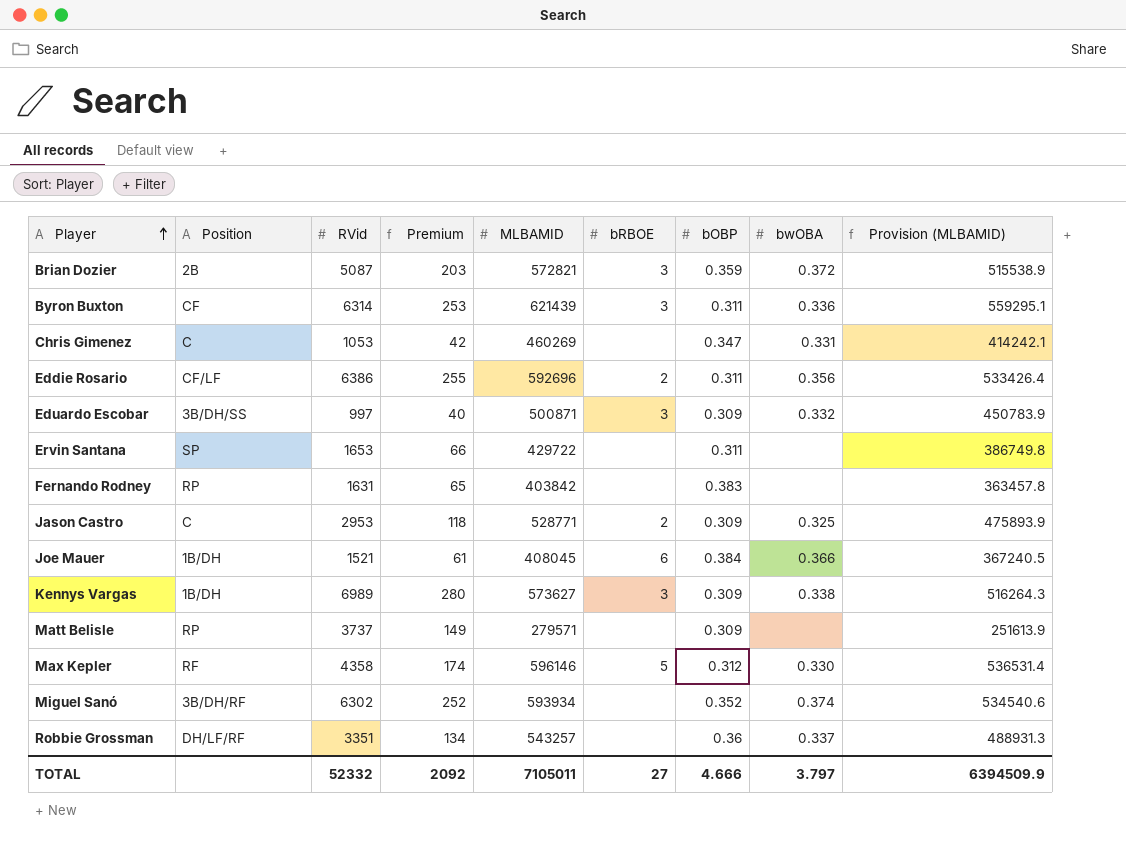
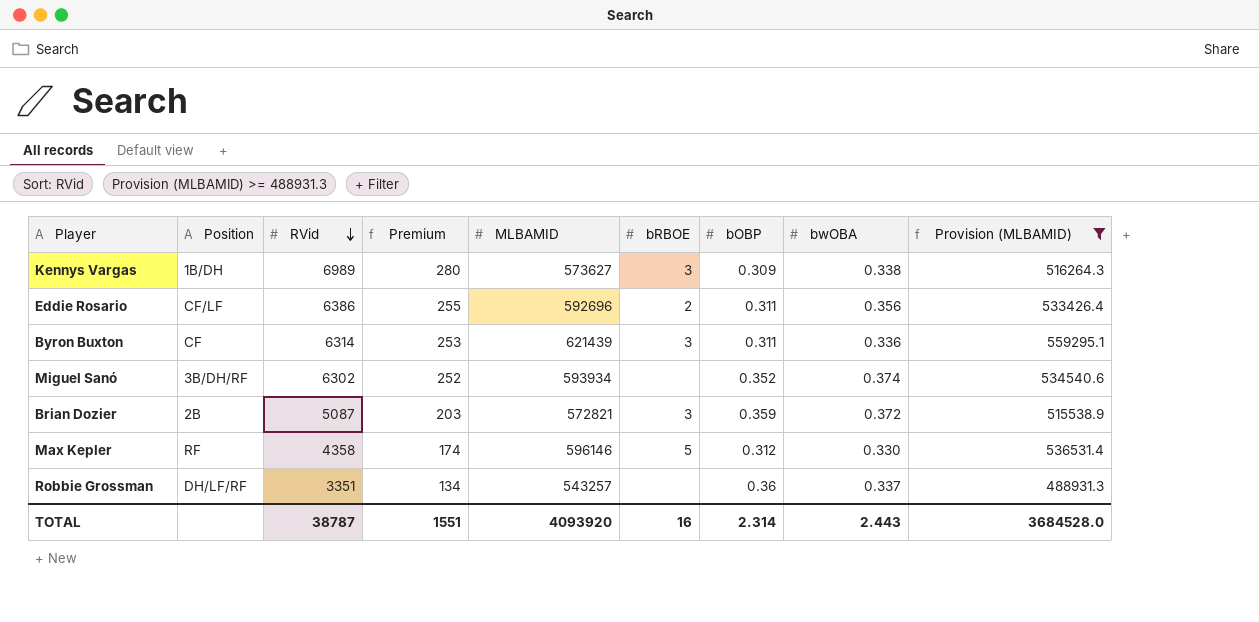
filter: none -> Provision (MLBAMID) >= 488931.3
row order: Player ascending -> RVid descending
TOTAL | RVid: 52332 -> 38787
TOTAL | Premium: 2092 -> 1551
TOTAL | MLBAMID: 7105011 -> 4093920
TOTAL | bRBOE: 27 -> 16
TOTAL | bOBP: 4.666 -> 2.314
TOTAL | bwOBA: 3.797 -> 2.443
TOTAL | Provision (MLBAMID): 6394509.9 -> 3684528.0

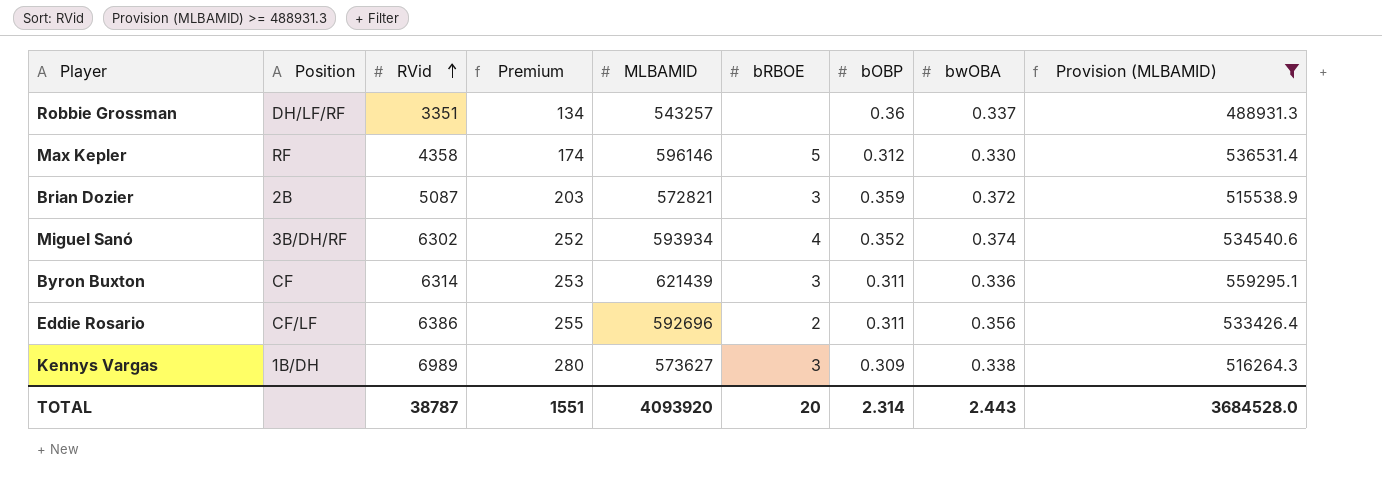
row order: RVid descending -> RVid ascending
Miguel Sanó | bRBOE: none -> 4
TOTAL | bRBOE: 16 -> 20

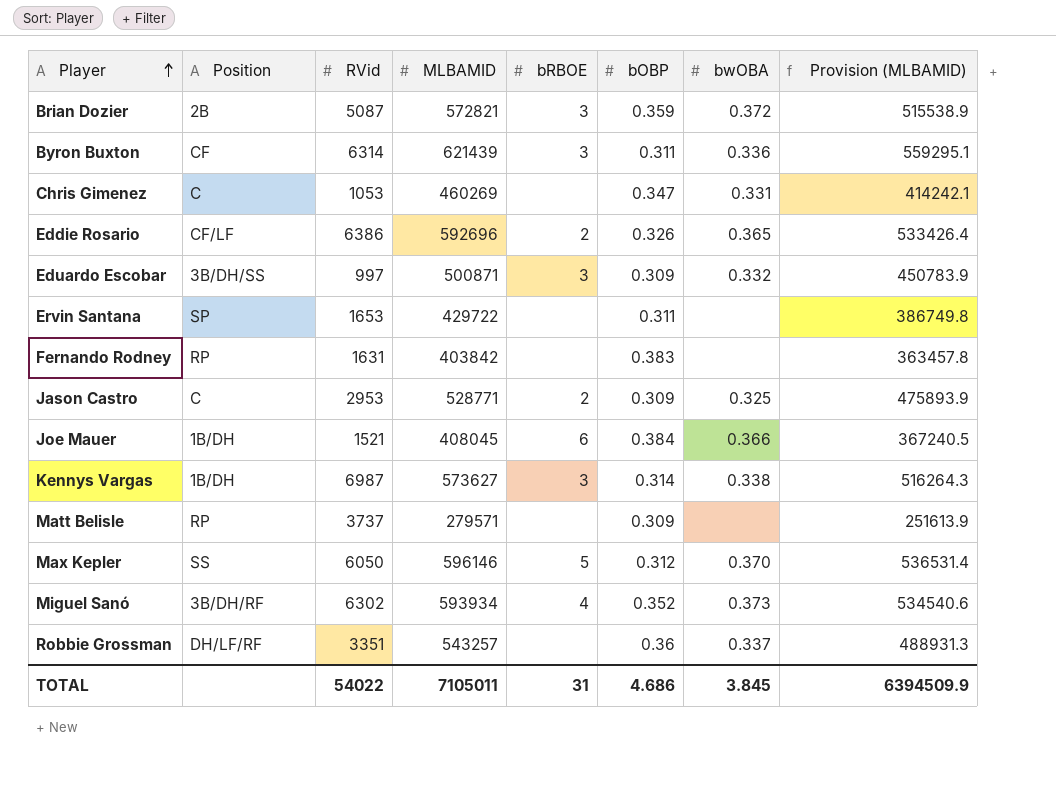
filter: Provision (MLBAMID) >= 488931.3 -> none
row order: RVid ascending -> Player ascending
column Premium | formula: [RVid] * 0.04 -> none
Eddie Rosario | bOBP: 0.311 -> 0.326
Eddie Rosario | bwOBA: 0.356 -> 0.365
Kennys Vargas | RVid: 6989 -> 6987
Kennys Vargas | bOBP: 0.309 -> 0.314
Max Kepler | Position: RF -> SS
Max Kepler | RVid: 4358 -> 6050
Max Kepler | bwOBA: 0.330 -> 0.370
Miguel Sanó | bwOBA: 0.374 -> 0.373
TOTAL | RVid: 38787 -> 54022
TOTAL | MLBAMID: 4093920 -> 7105011
TOTAL | bRBOE: 20 -> 31
TOTAL | bOBP: 2.314 -> 4.686
TOTAL | bwOBA: 2.443 -> 3.845
TOTAL | Provision (MLBAMID): 3684528.0 -> 6394509.9

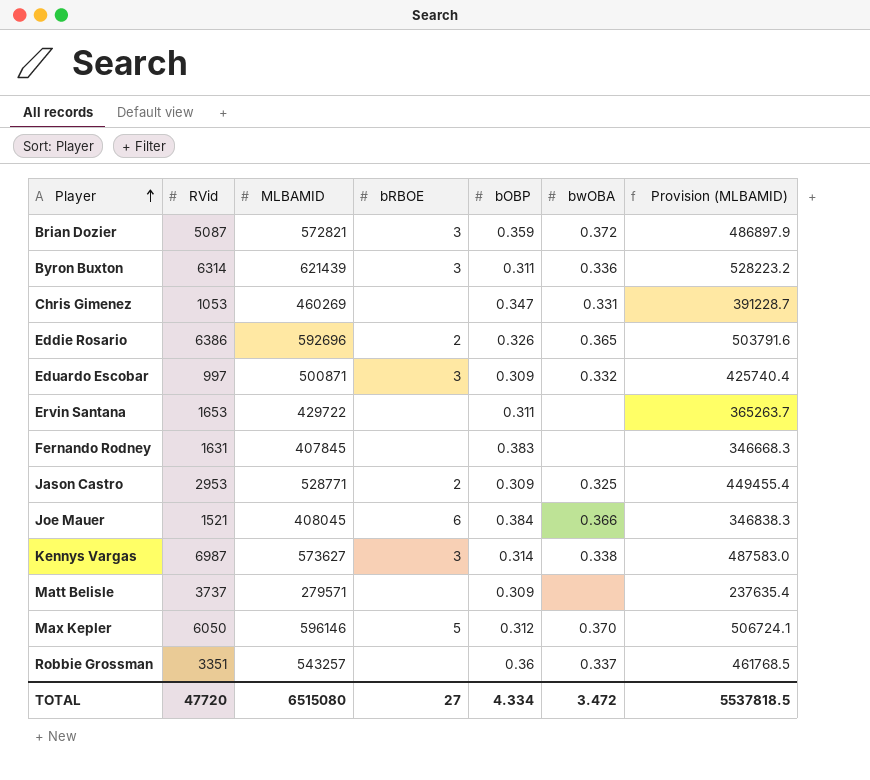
column Position | position: 2 -> none
column Provision (MLBAMID) | formula: [MLBAMID] * 0.9 -> [MLBAMID] * 0.85
row Miguel Sanó: 3B/DH/RF | 6302 | 593934 | 4 | 0.352 | 0.373 | 534540.6 -> none
Fernando Rodney | MLBAMID: 403842 -> 407845
TOTAL | RVid: 54022 -> 47720
TOTAL | MLBAMID: 7105011 -> 6515080
TOTAL | bRBOE: 31 -> 27
TOTAL | bOBP: 4.686 -> 4.334
TOTAL | bwOBA: 3.845 -> 3.472
TOTAL | Provision (MLBAMID): 6394509.9 -> 5537818.5

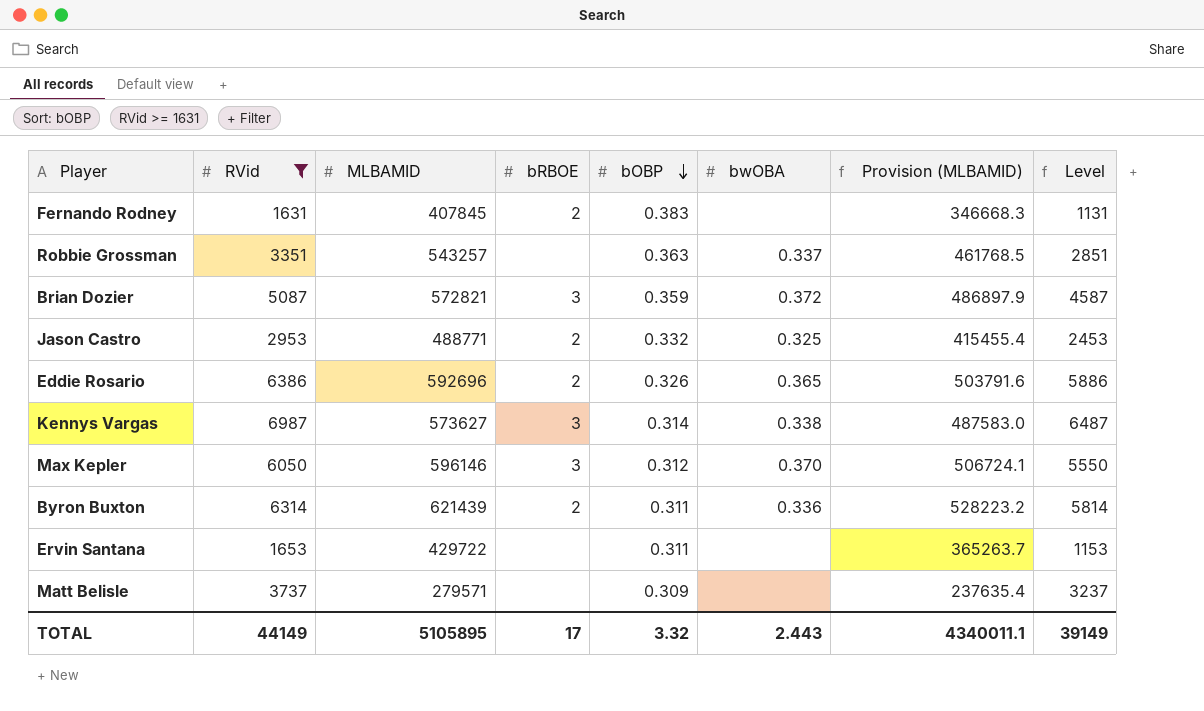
filter: none -> RVid >= 1631
row order: Player ascending -> bOBP descending
column Level | formula: none -> [RVid] - 500
Fernando Rodney | bRBOE: none -> 2
Robbie Grossman | bOBP: 0.36 -> 0.363
Jason Castro | MLBAMID: 528771 -> 488771
Jason Castro | bOBP: 0.309 -> 0.332
Jason Castro | Provision (MLBAMID): 449455.4 -> 415455.4
Max Kepler | bRBOE: 5 -> 3
Byron Buxton | bRBOE: 3 -> 2
TOTAL | RVid: 47720 -> 44149
TOTAL | MLBAMID: 6515080 -> 5105895
TOTAL | bRBOE: 27 -> 17
TOTAL | bOBP: 4.334 -> 3.32
TOTAL | bwOBA: 3.472 -> 2.443
TOTAL | Provision (MLBAMID): 5537818.5 -> 4340011.1

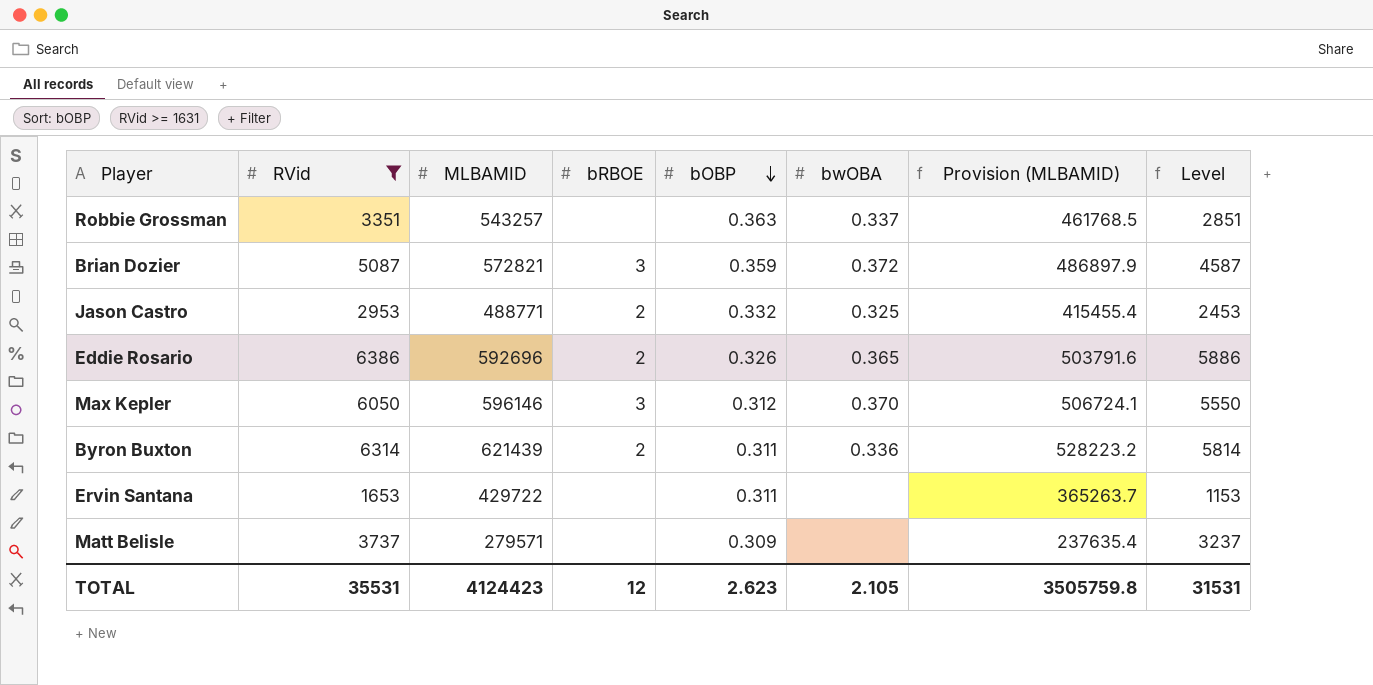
row Fernando Rodney: 1631 | 407845 | 2 | 0.383 | none | 346668.3 | 1131 -> none
row Kennys Vargas: 6987 | 573627 | 3 | 0.314 | 0.338 | 487583.0 | 6487 -> none
TOTAL | RVid: 44149 -> 35531
TOTAL | MLBAMID: 5105895 -> 4124423
TOTAL | bRBOE: 17 -> 12
TOTAL | bOBP: 3.32 -> 2.623
TOTAL | bwOBA: 2.443 -> 2.105
TOTAL | Provision (MLBAMID): 4340011.1 -> 3505759.8
TOTAL | Level: 39149 -> 31531

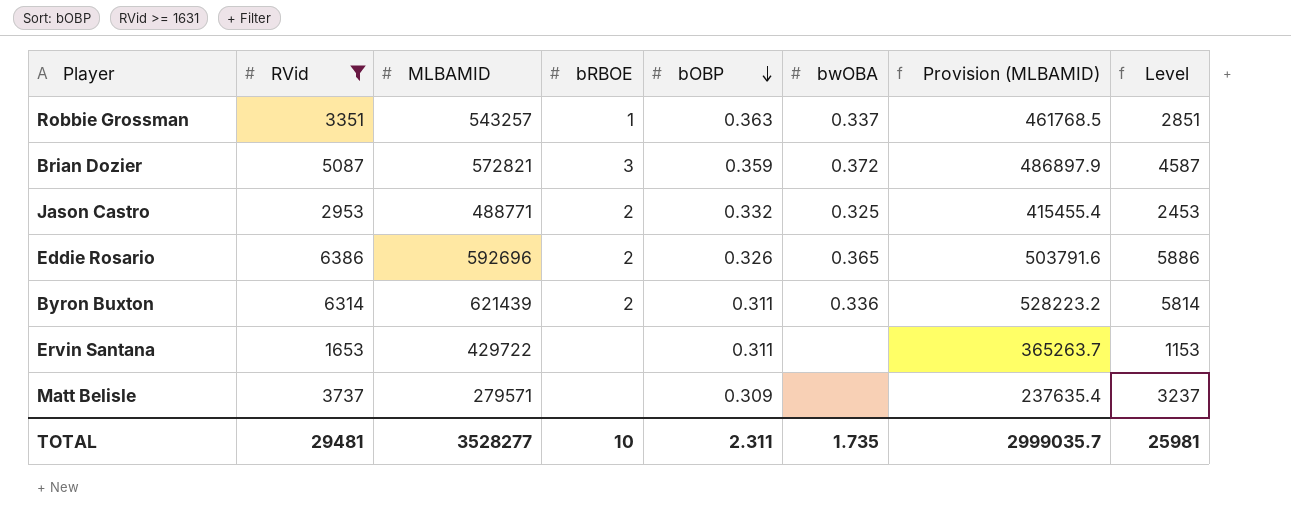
row Max Kepler: 6050 | 596146 | 3 | 0.312 | 0.370 | 506724.1 | 5550 -> none
Robbie Grossman | bRBOE: none -> 1
TOTAL | RVid: 35531 -> 29481
TOTAL | MLBAMID: 4124423 -> 3528277
TOTAL | bRBOE: 12 -> 10
TOTAL | bOBP: 2.623 -> 2.311
TOTAL | bwOBA: 2.105 -> 1.735
TOTAL | Provision (MLBAMID): 3505759.8 -> 2999035.7
TOTAL | Level: 31531 -> 25981

